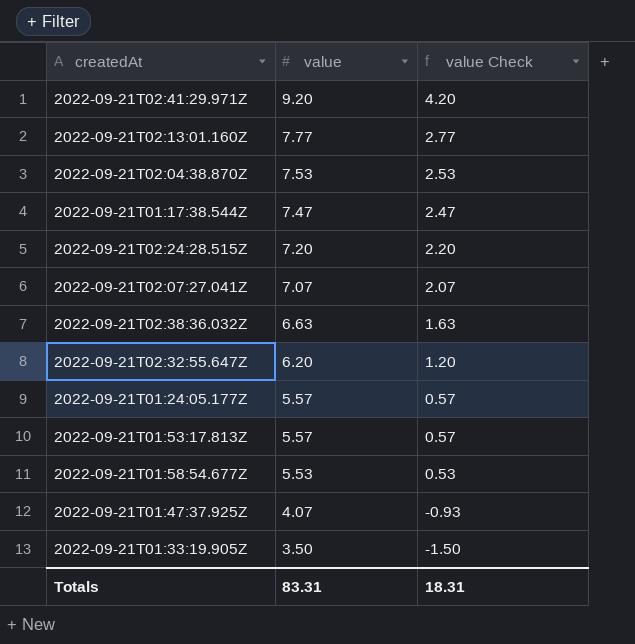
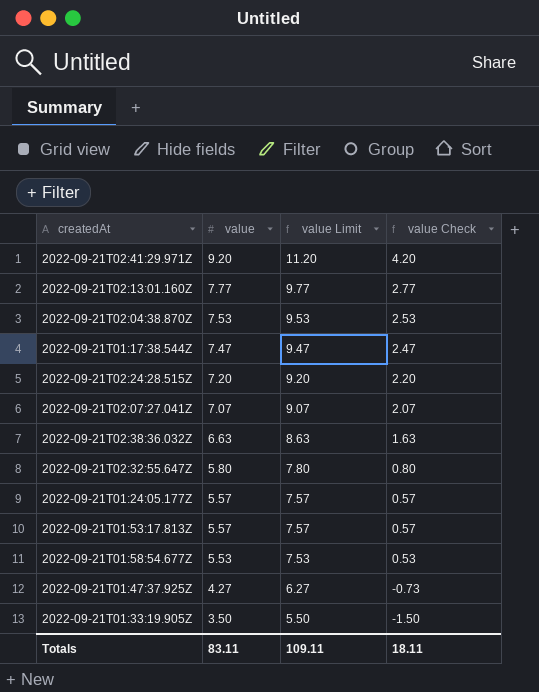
column value Limit | formula: none -> [value] + 2
2022-09-21T02:32:55.647Z | value: 6.20 -> 5.80
2022-09-21T02:32:55.647Z | value Check: 1.20 -> 0.80
2022-09-21T01:47:37.925Z | value: 4.07 -> 4.27
2022-09-21T01:47:37.925Z | value Check: -0.93 -> -0.73
Totals | value: 83.31 -> 83.11
Totals | value Check: 18.31 -> 18.11

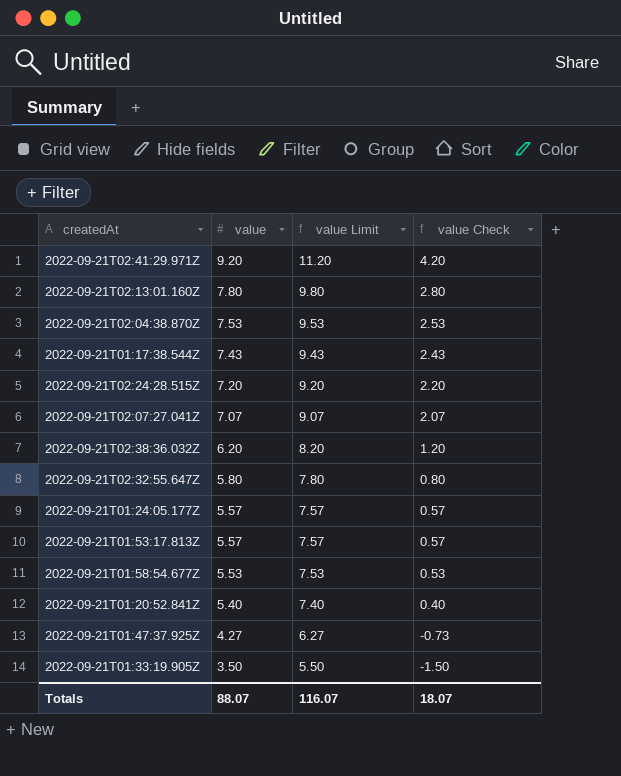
2022-09-21T02:13:01.160Z | value: 7.77 -> 7.80
2022-09-21T02:13:01.160Z | value Limit: 9.77 -> 9.80
2022-09-21T02:13:01.160Z | value Check: 2.77 -> 2.80
2022-09-21T01:17:38.544Z | value: 7.47 -> 7.43
2022-09-21T01:17:38.544Z | value Limit: 9.47 -> 9.43
2022-09-21T01:17:38.544Z | value Check: 2.47 -> 2.43
2022-09-21T02:38:36.032Z | value: 6.63 -> 6.20
2022-09-21T02:38:36.032Z | value Limit: 8.63 -> 8.20
2022-09-21T02:38:36.032Z | value Check: 1.63 -> 1.20
row 2022-09-21T01:20:52.841Z: none -> 5.40 | 7.40 | 0.40
Totals | value: 83.11 -> 88.07
Totals | value Limit: 109.11 -> 116.07
Totals | value Check: 18.11 -> 18.07

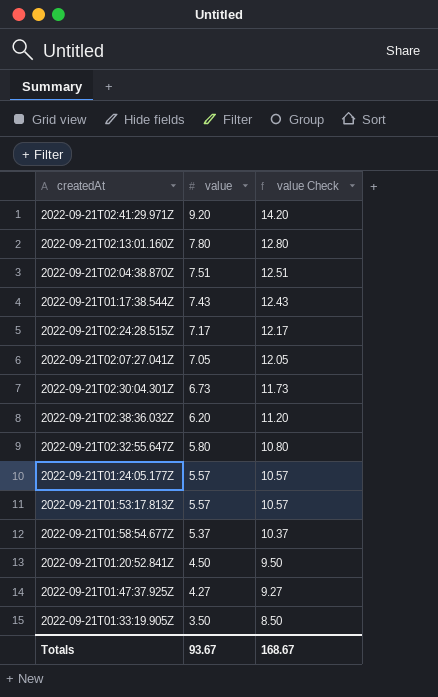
column value Limit | formula: [value] + 2 -> none
column value Check | formula: [value] - 5 -> [value] + 5
2022-09-21T02:04:38.870Z | value: 7.53 -> 7.51
2022-09-21T02:24:28.515Z | value: 7.20 -> 7.17
2022-09-21T02:07:27.041Z | value: 7.07 -> 7.05
row 2022-09-21T02:30:04.301Z: none -> 6.73 | 11.73
2022-09-21T01:58:54.677Z | value: 5.53 -> 5.37
2022-09-21T01:20:52.841Z | value: 5.40 -> 4.50
Totals | value: 88.07 -> 93.67
Totals | value Check: 18.07 -> 168.67

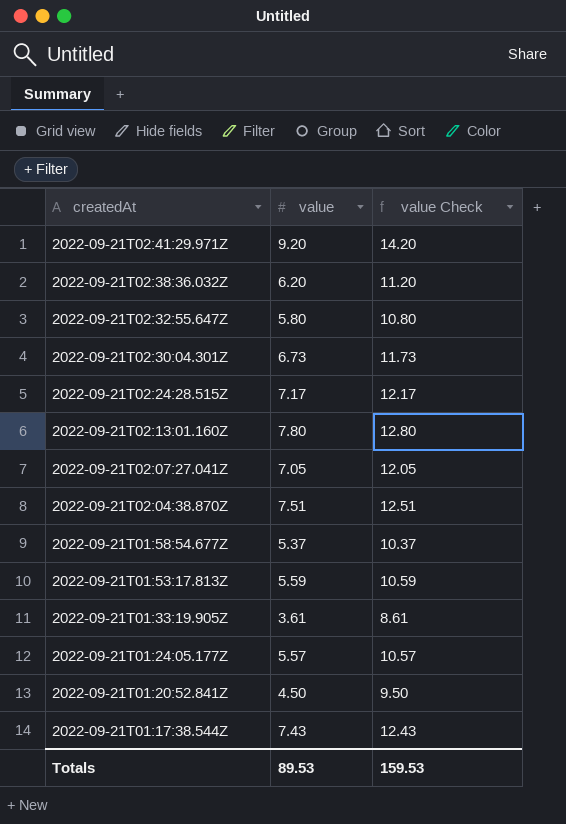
row order: value descending -> createdAt descending
row 2022-09-21T01:47:37.925Z: 4.27 | 9.27 -> none
2022-09-21T01:53:17.813Z | value: 5.57 -> 5.59
2022-09-21T01:53:17.813Z | value Check: 10.57 -> 10.59
2022-09-21T01:33:19.905Z | value: 3.50 -> 3.61
2022-09-21T01:33:19.905Z | value Check: 8.50 -> 8.61
Totals | value: 93.67 -> 89.53
Totals | value Check: 168.67 -> 159.53

